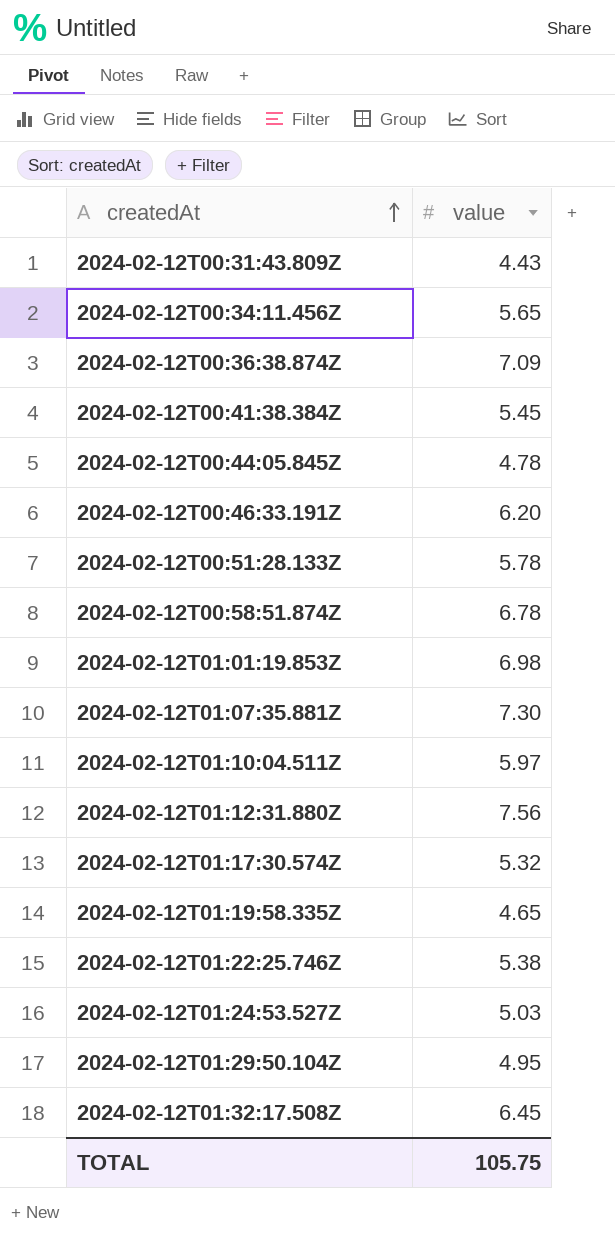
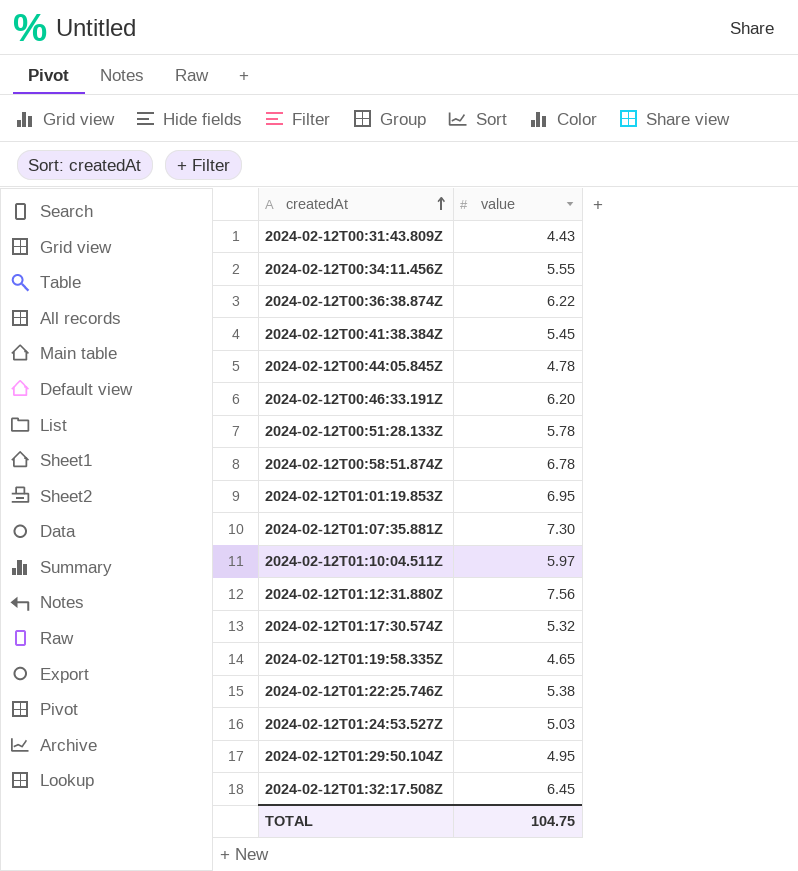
2024-02-12T00:34:11.456Z | value: 5.65 -> 5.55
2024-02-12T00:36:38.874Z | value: 7.09 -> 6.22
2024-02-12T01:01:19.853Z | value: 6.98 -> 6.95
TOTAL | value: 105.75 -> 104.75

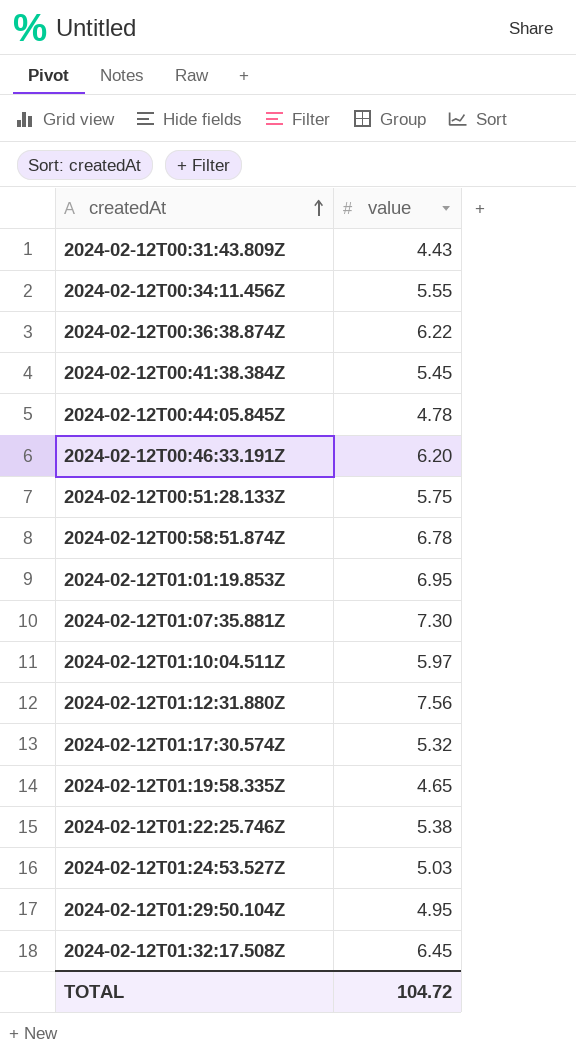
2024-02-12T00:51:28.133Z | value: 5.78 -> 5.75
TOTAL | value: 104.75 -> 104.72

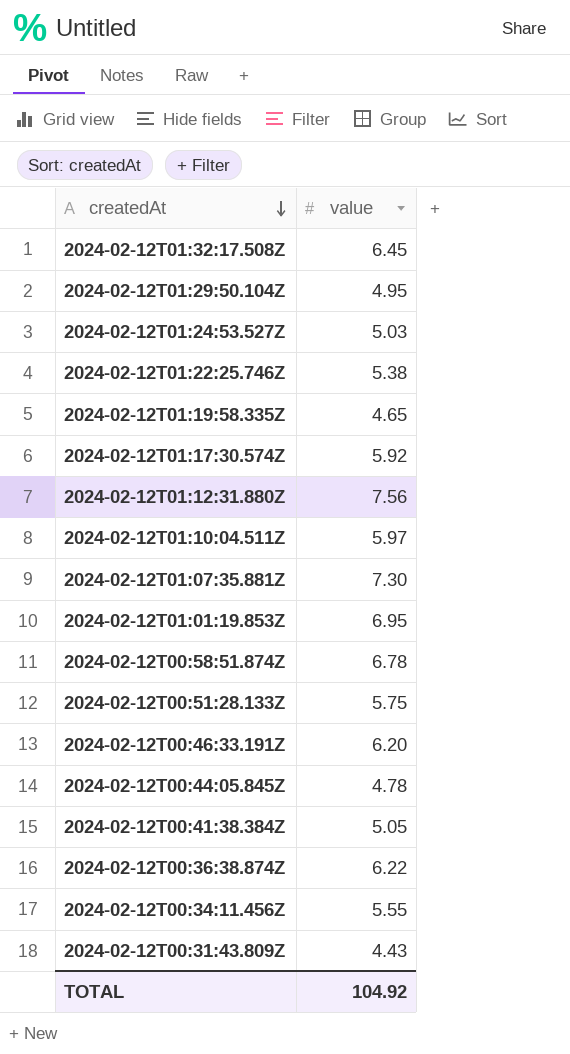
row order: createdAt ascending -> createdAt descending
2024-02-12T01:17:30.574Z | value: 5.32 -> 5.92
2024-02-12T00:41:38.384Z | value: 5.45 -> 5.05
TOTAL | value: 104.72 -> 104.92

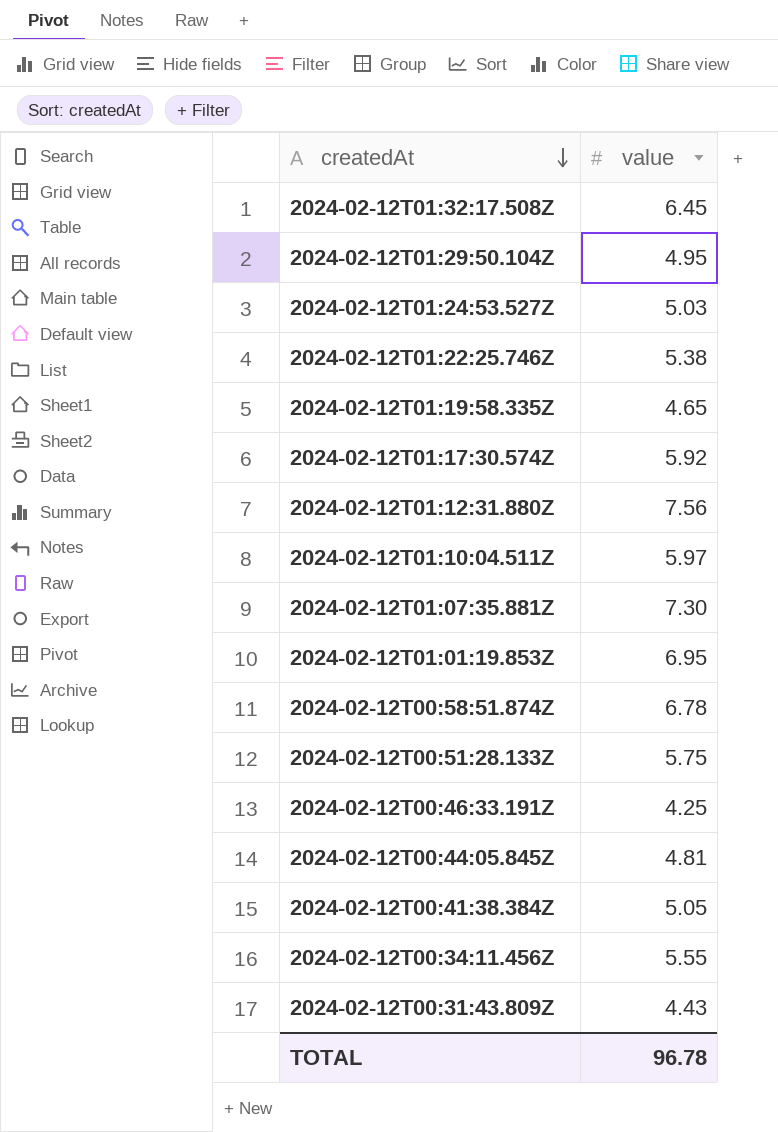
row 2024-02-12T00:36:38.874Z: 6.22 -> none
2024-02-12T00:46:33.191Z | value: 6.20 -> 4.25
2024-02-12T00:44:05.845Z | value: 4.78 -> 4.81
TOTAL | value: 104.92 -> 96.78

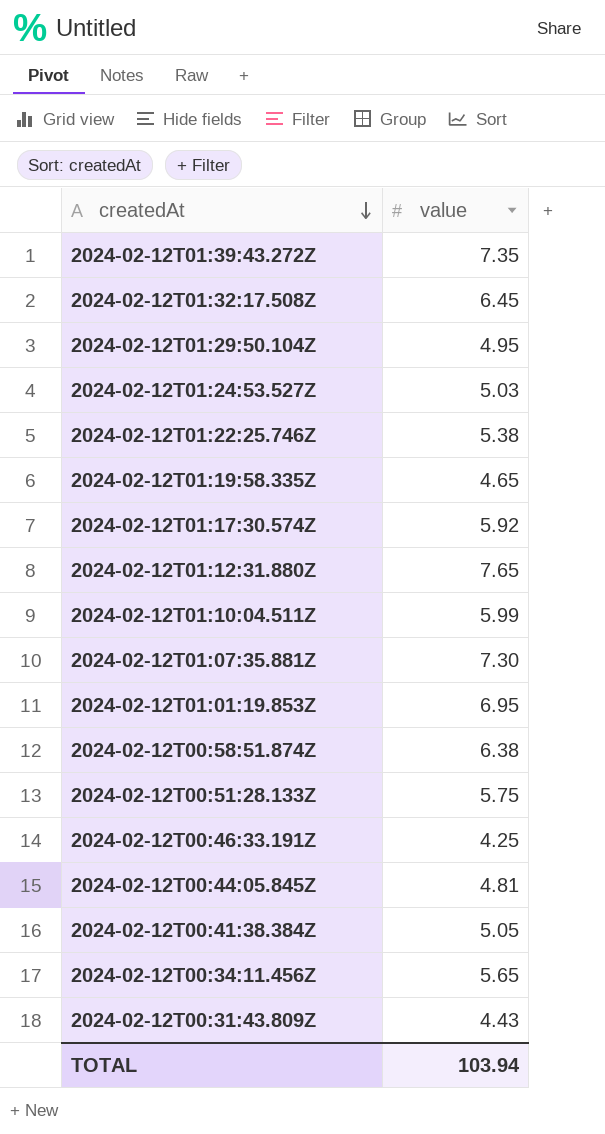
row 2024-02-12T01:39:43.272Z: none -> 7.35
2024-02-12T01:12:31.880Z | value: 7.56 -> 7.65
2024-02-12T01:10:04.511Z | value: 5.97 -> 5.99
2024-02-12T00:58:51.874Z | value: 6.78 -> 6.38
2024-02-12T00:34:11.456Z | value: 5.55 -> 5.65
TOTAL | value: 96.78 -> 103.94

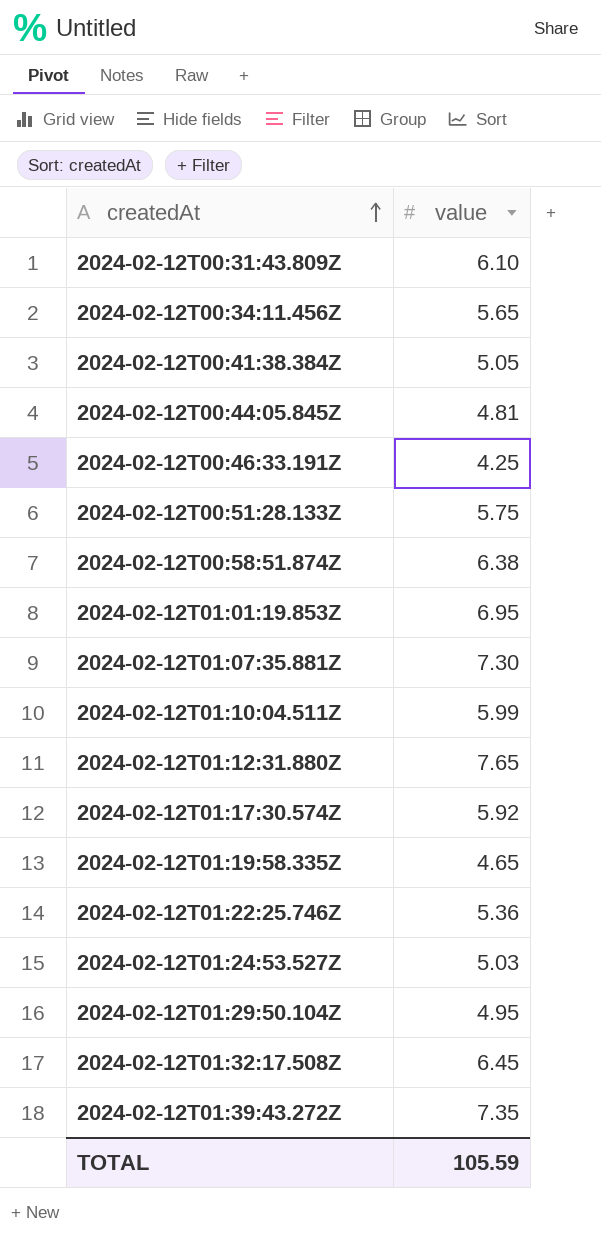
row order: createdAt descending -> createdAt ascending
2024-02-12T00:31:43.809Z | value: 4.43 -> 6.10
2024-02-12T01:22:25.746Z | value: 5.38 -> 5.36
TOTAL | value: 103.94 -> 105.59

